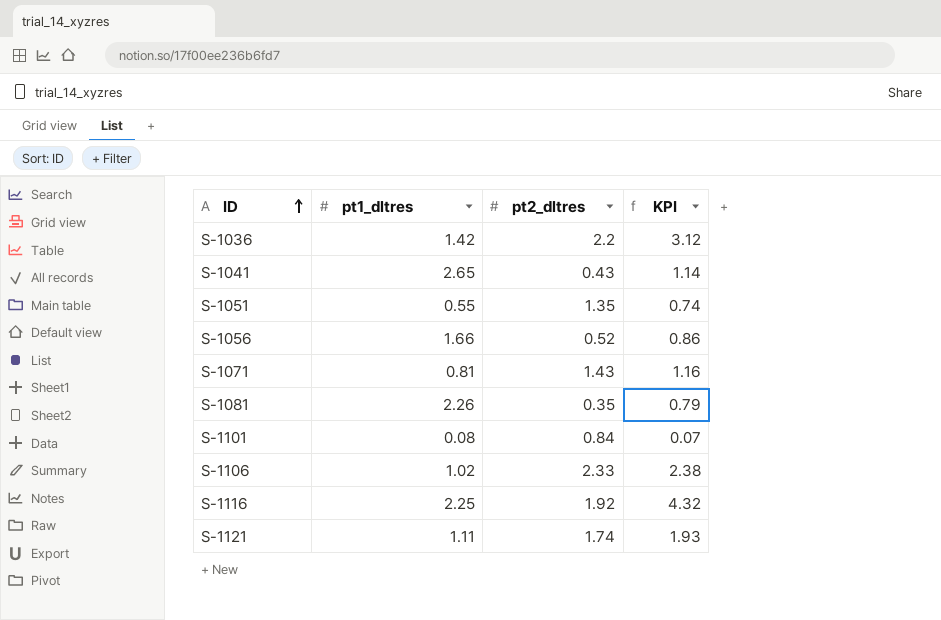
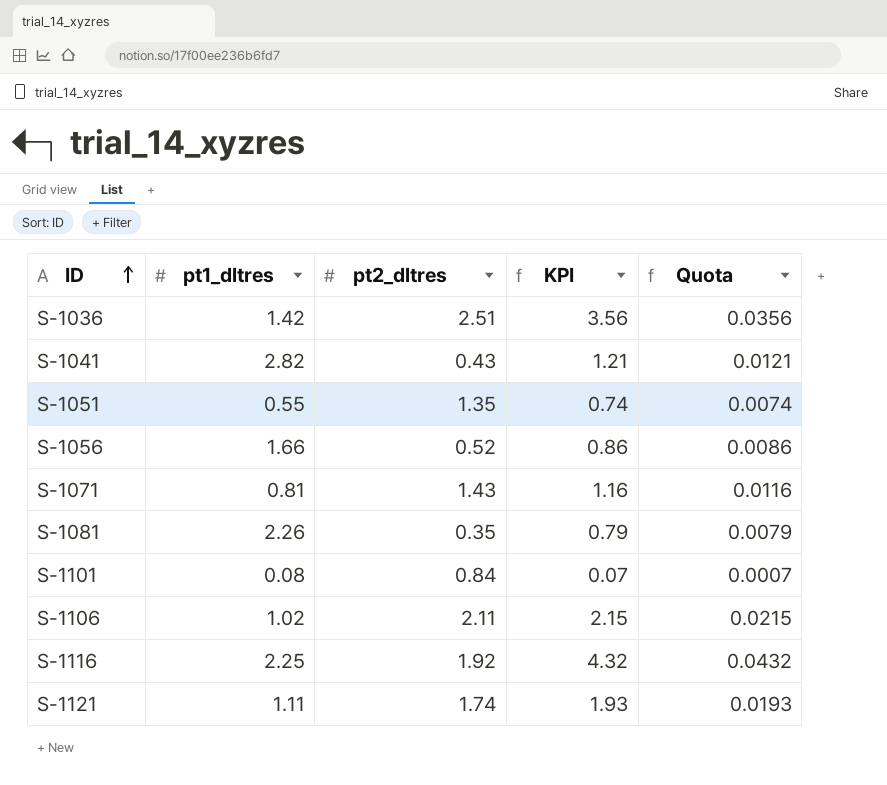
column Quota | formula: none -> [KPI] * 0.01
S-1036 | pt2_dltres: 2.2 -> 2.51
S-1036 | KPI: 3.12 -> 3.56
S-1041 | pt1_dltres: 2.65 -> 2.82
S-1041 | KPI: 1.14 -> 1.21
S-1106 | pt2_dltres: 2.33 -> 2.11
S-1106 | KPI: 2.38 -> 2.15

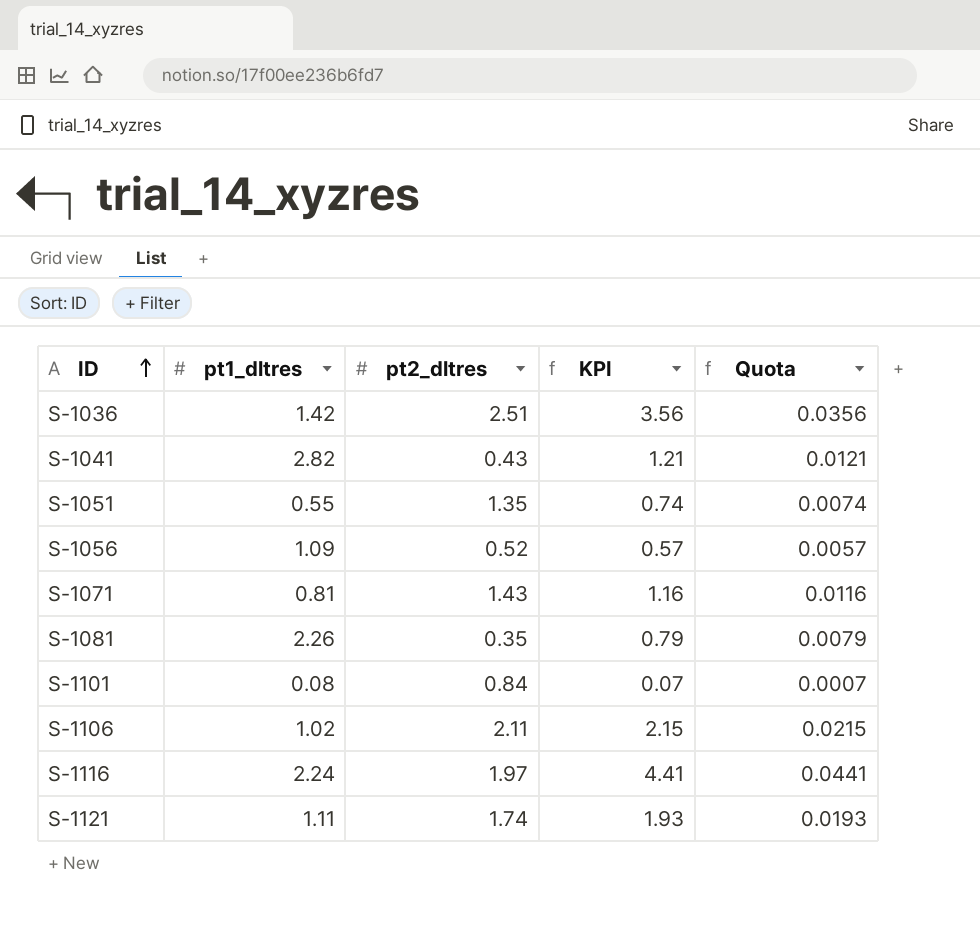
S-1056 | pt1_dltres: 1.66 -> 1.09
S-1056 | KPI: 0.86 -> 0.57
S-1056 | Quota: 0.0086 -> 0.0057
S-1116 | pt1_dltres: 2.25 -> 2.24
S-1116 | pt2_dltres: 1.92 -> 1.97
S-1116 | KPI: 4.32 -> 4.41
S-1116 | Quota: 0.0432 -> 0.0441

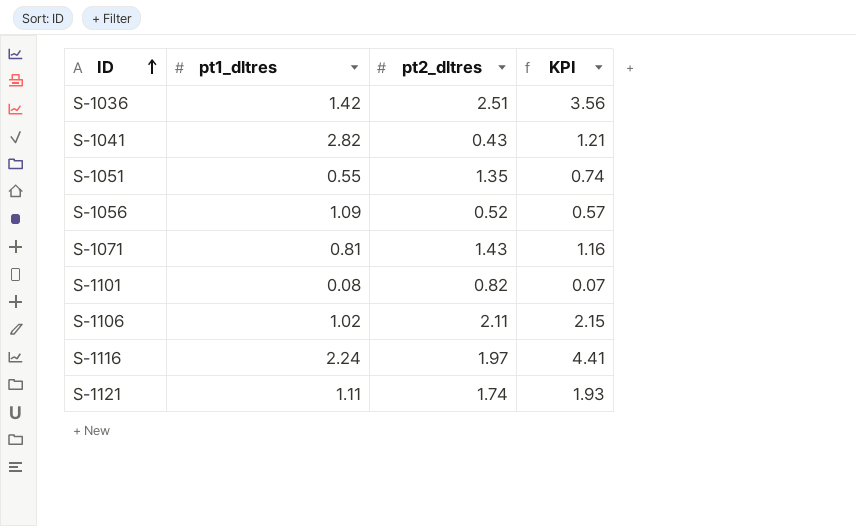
column Quota | formula: [KPI] * 0.01 -> none
row S-1081: 2.26 | 0.35 | 0.79 | 0.0079 -> none
S-1101 | pt2_dltres: 0.84 -> 0.82

